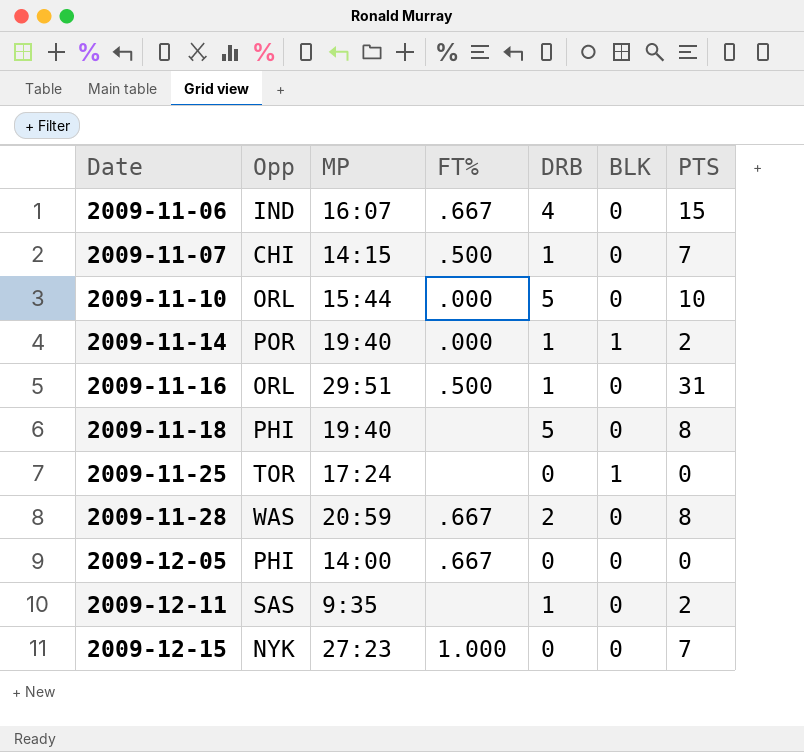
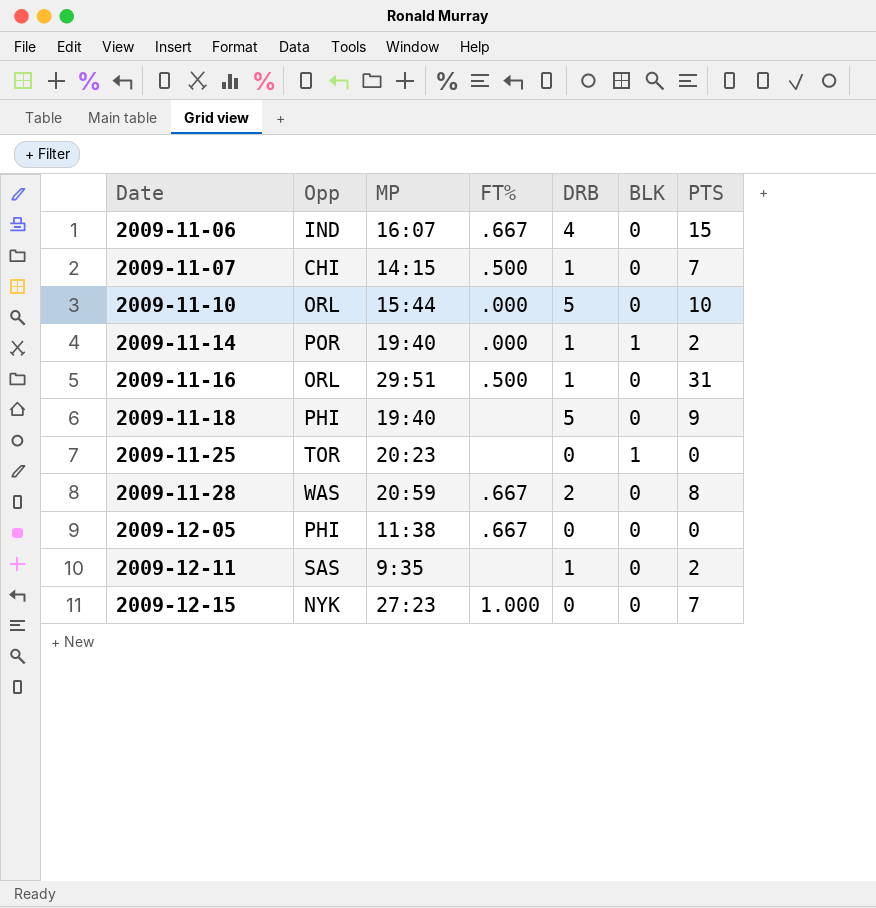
2009-11-18 | PTS: 8 -> 9
2009-11-25 | MP: 17:24 -> 20:23
2009-12-05 | MP: 14:00 -> 11:38

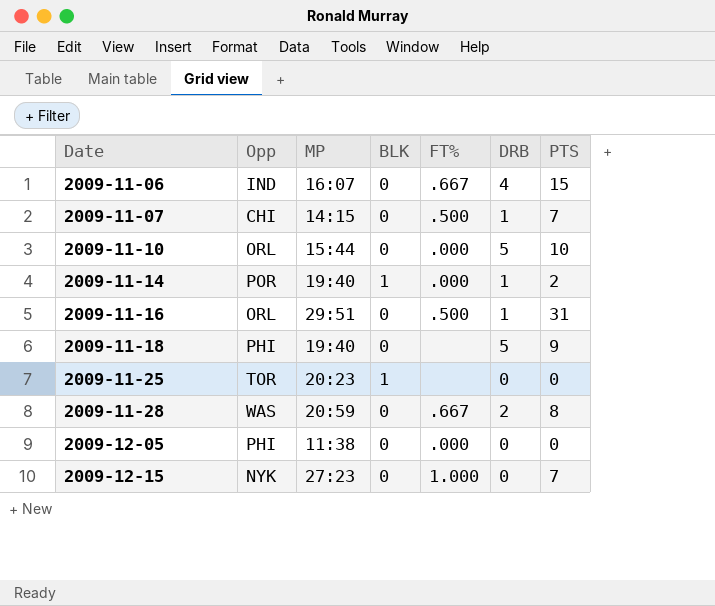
column BLK | position: 6 -> 4
row 2009-12-11: SAS | 9:35 | none | 1 | 0 | 2 -> none
2009-12-05 | FT%: .667 -> .000

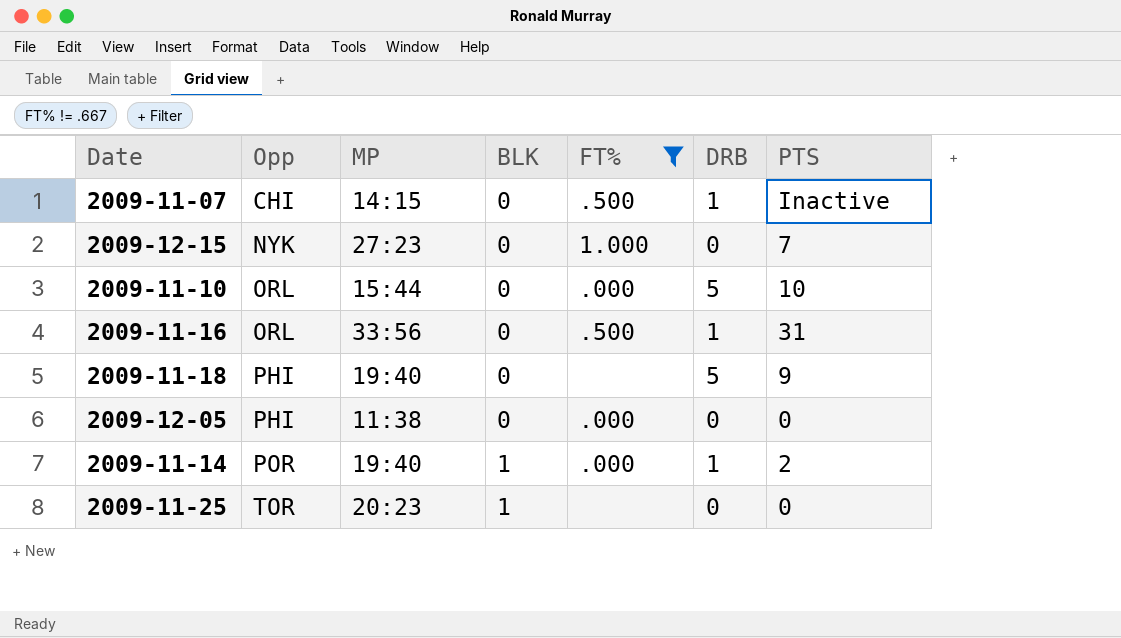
filter: none -> FT% != .667
row order: Date ascending -> Opp ascending
2009-11-07 | PTS: 7 -> Inactive
2009-11-16 | MP: 29:51 -> 33:56

